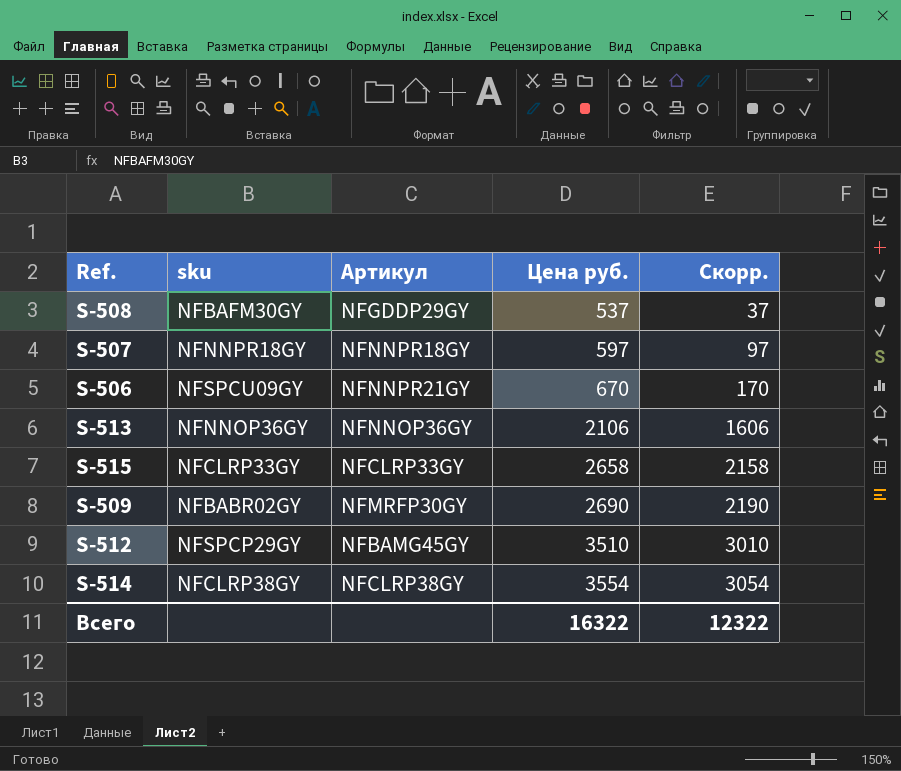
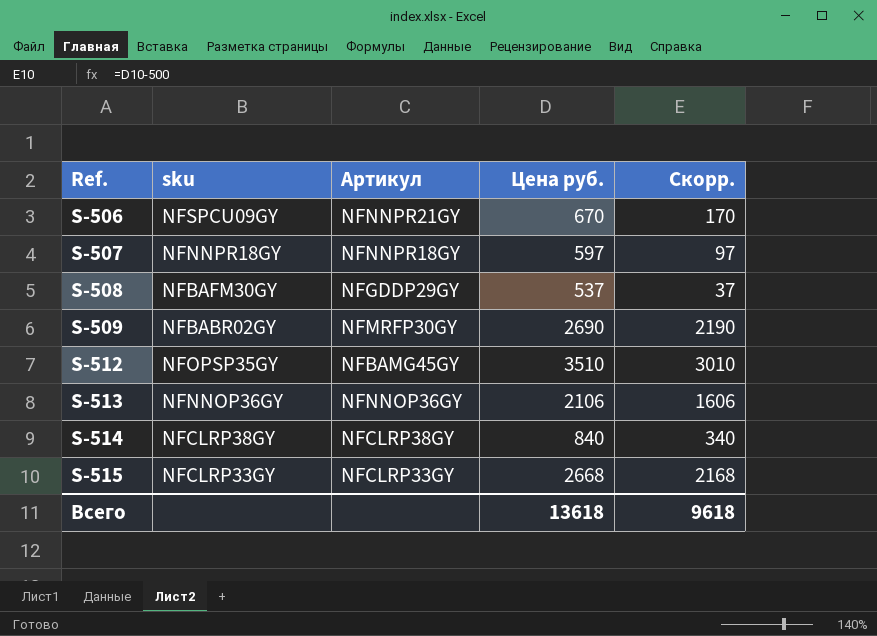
row order: Цена руб. ascending -> Ref. ascending
S-512 | sku: NFSPCP29GY -> NFOPSP35GY
S-514 | Цена руб.: 3554 -> 840
S-514 | Скорр.: 3054 -> 340
S-515 | Цена руб.: 2658 -> 2668
S-515 | Скорр.: 2158 -> 2168
Всего | Цена руб.: 16322 -> 13618
Всего | Скорр.: 12322 -> 9618

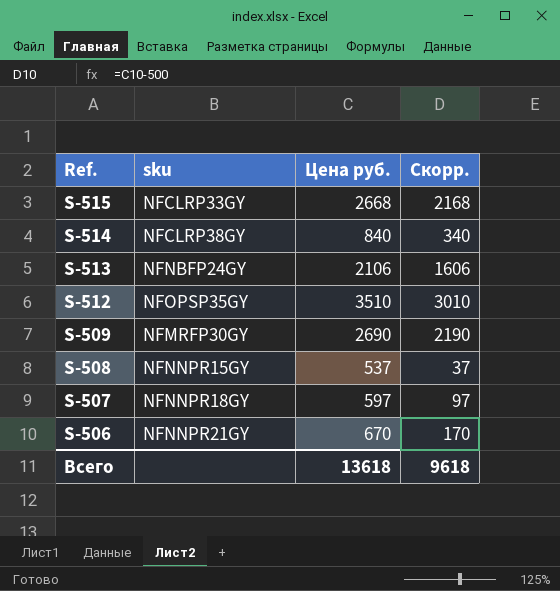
row order: Ref. ascending -> Ref. descending
column Артикул | position: 3 -> none
S-513 | sku: NFNNOP36GY -> NFNBFP24GY
S-509 | sku: NFBABR02GY -> NFMRFP30GY
S-508 | sku: NFBAFM30GY -> NFNNPR15GY
S-506 | sku: NFSPCU09GY -> NFNNPR21GY

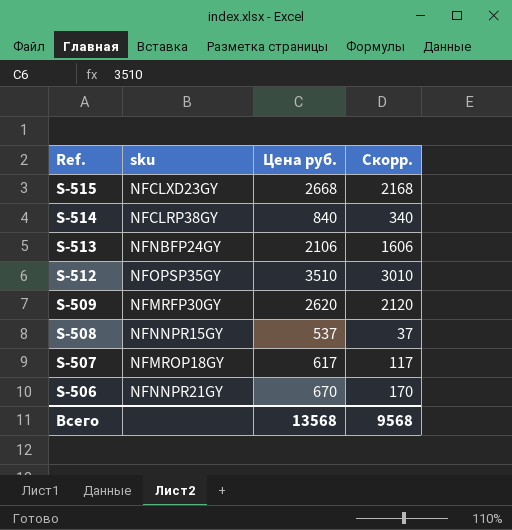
S-515 | sku: NFCLRP33GY -> NFCLXD23GY
S-509 | Цена руб.: 2690 -> 2620
S-509 | Скорр.: 2190 -> 2120
S-507 | sku: NFNNPR18GY -> NFMROP18GY
S-507 | Цена руб.: 597 -> 617
S-507 | Скорр.: 97 -> 117
Всего | Цена руб.: 13618 -> 13568
Всего | Скорр.: 9618 -> 9568

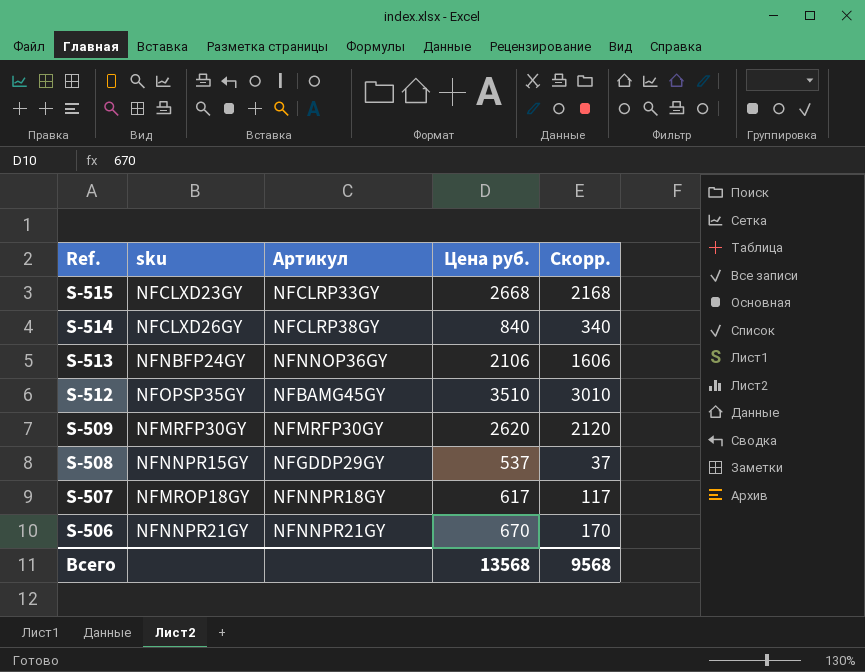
column Артикул | position: none -> 3
S-514 | sku: NFCLRP38GY -> NFCLXD26GY

